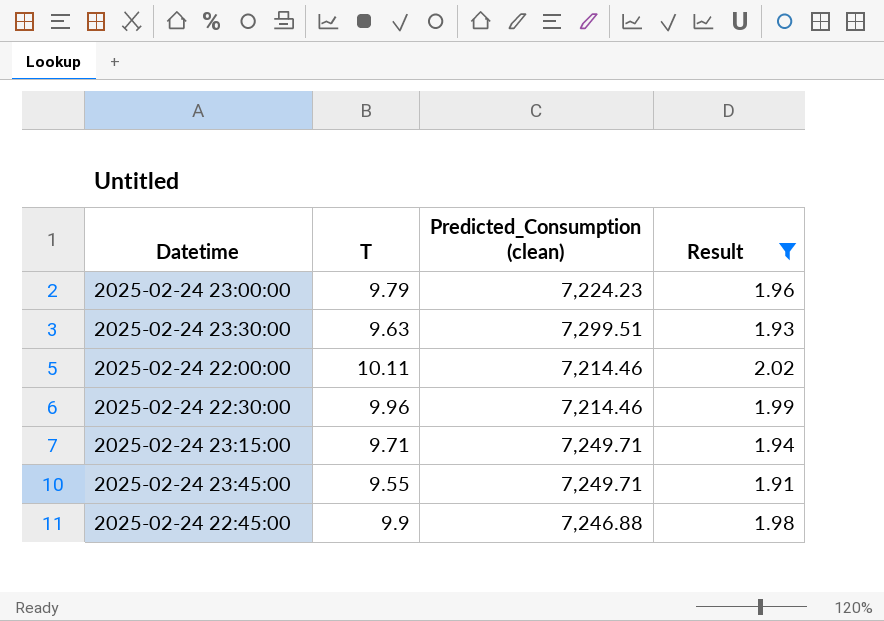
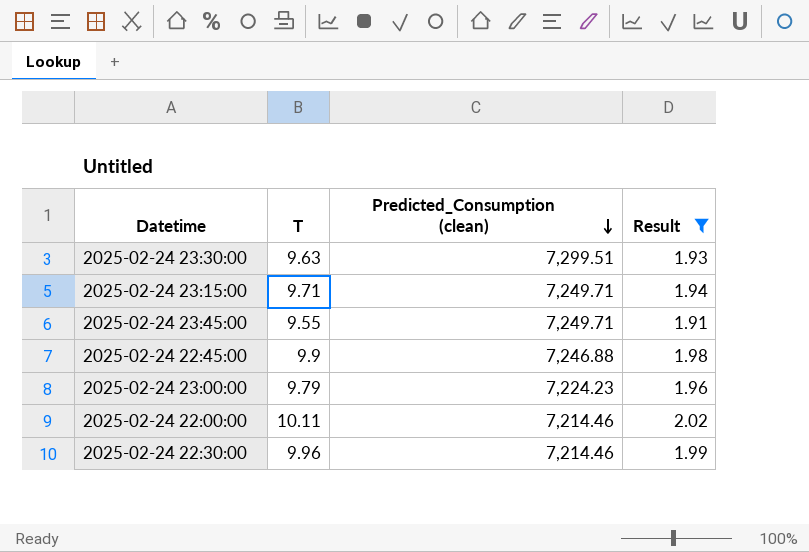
row order: none -> Predicted_Consumption (clean) descending

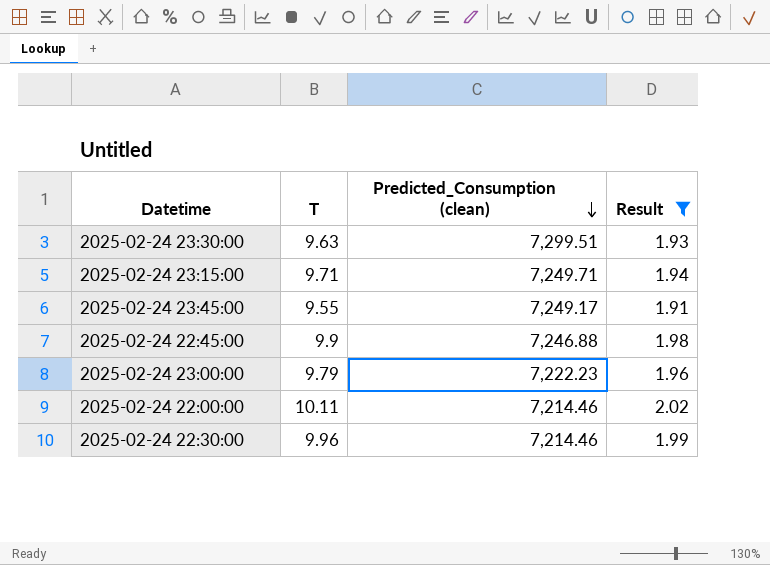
2025-02-24 23:45:00 | Predicted_Consumption (clean): 7,249.71 -> 7,249.17
2025-02-24 23:00:00 | Predicted_Consumption (clean): 7,224.23 -> 7,222.23

